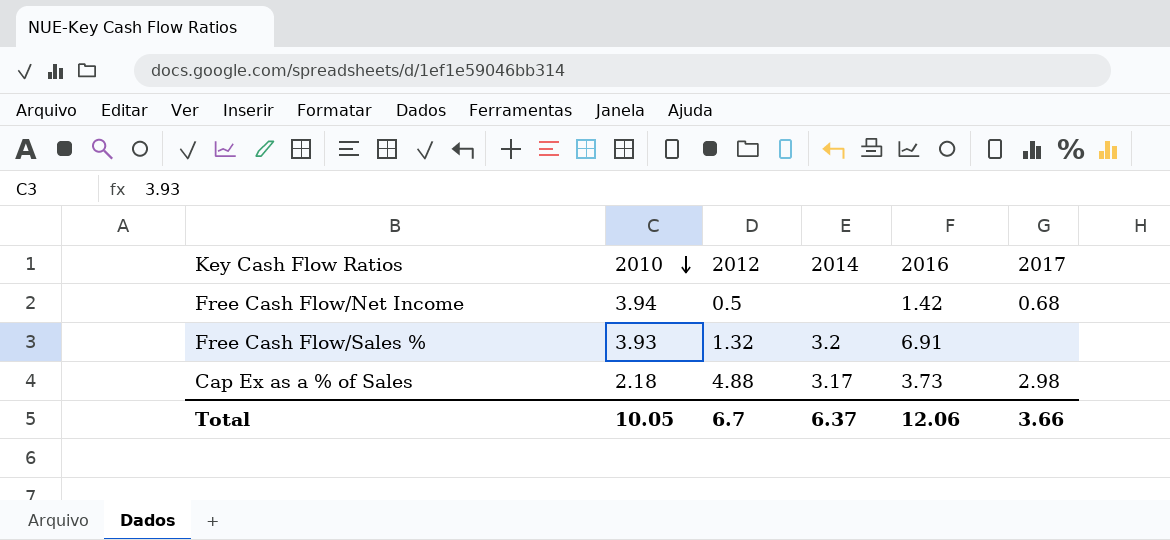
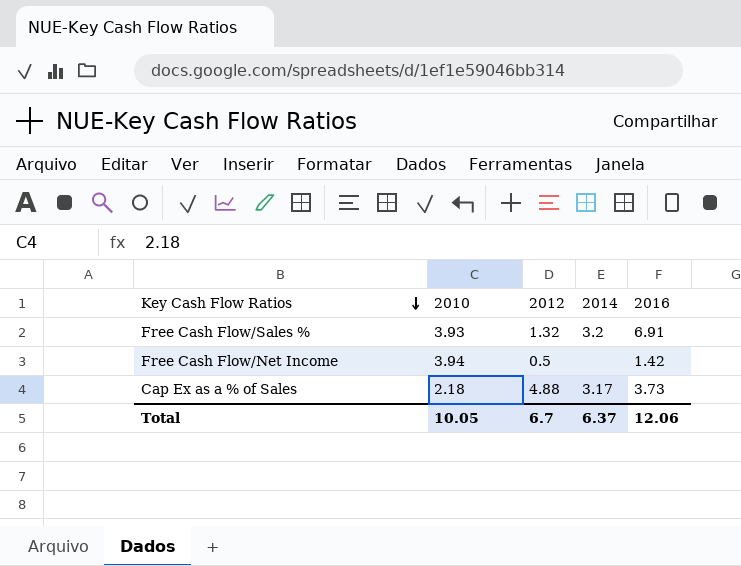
row order: 2010 descending -> Key Cash Flow Ratios descending
column 2017 | position: 6 -> none

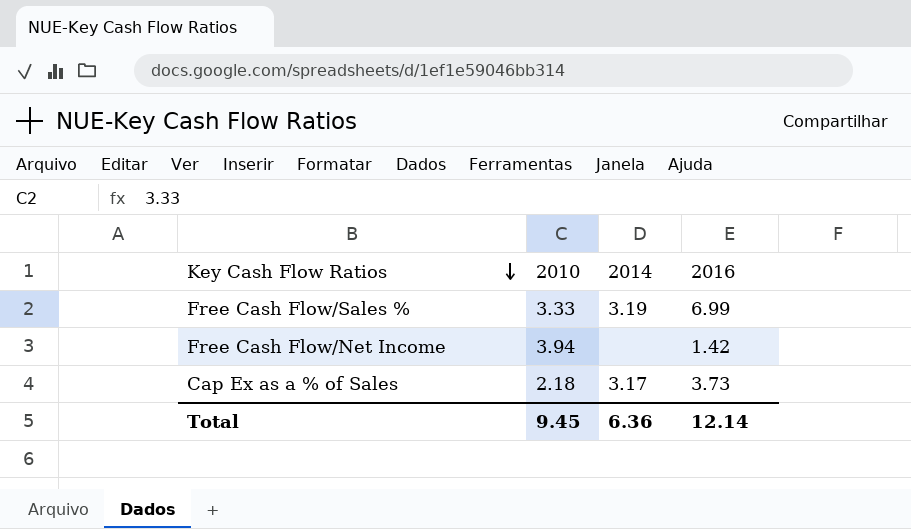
column 2012 | position: 3 -> none
Free Cash Flow/Sales % | 2010: 3.93 -> 3.33
Free Cash Flow/Sales % | 2014: 3.2 -> 3.19
Free Cash Flow/Sales % | 2016: 6.91 -> 6.99
Total | 2010: 10.05 -> 9.45
Total | 2014: 6.37 -> 6.36
Total | 2016: 12.06 -> 12.14

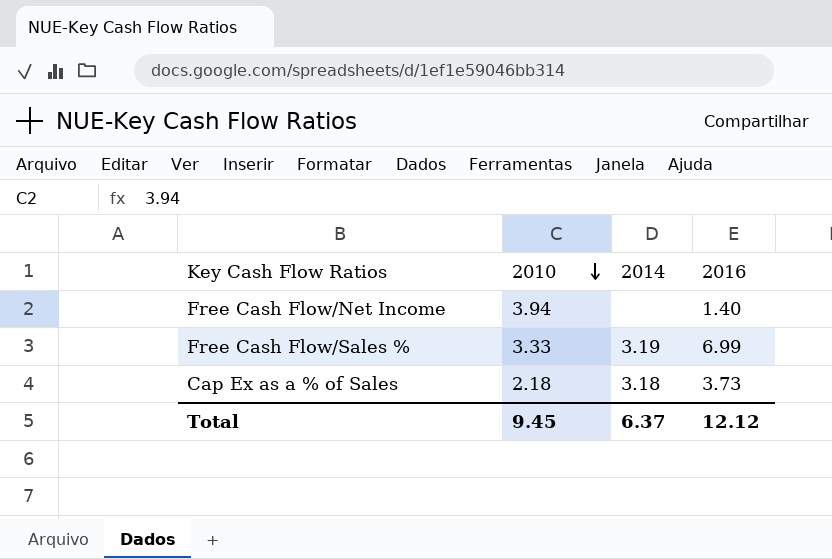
row order: Key Cash Flow Ratios descending -> 2010 descending
Free Cash Flow/Net Income | 2016: 1.42 -> 1.40
Cap Ex as a % of Sales | 2014: 3.17 -> 3.18
Total | 2014: 6.36 -> 6.37
Total | 2016: 12.14 -> 12.12

